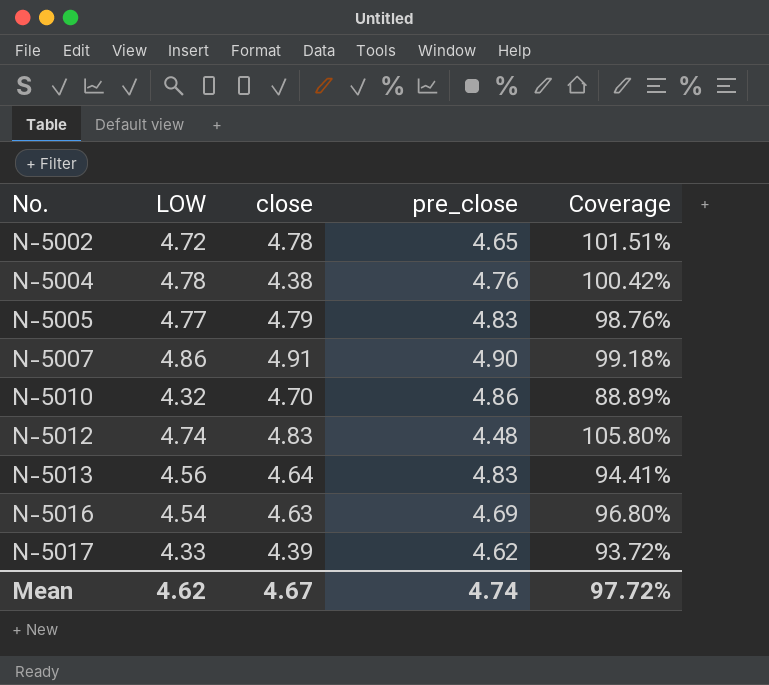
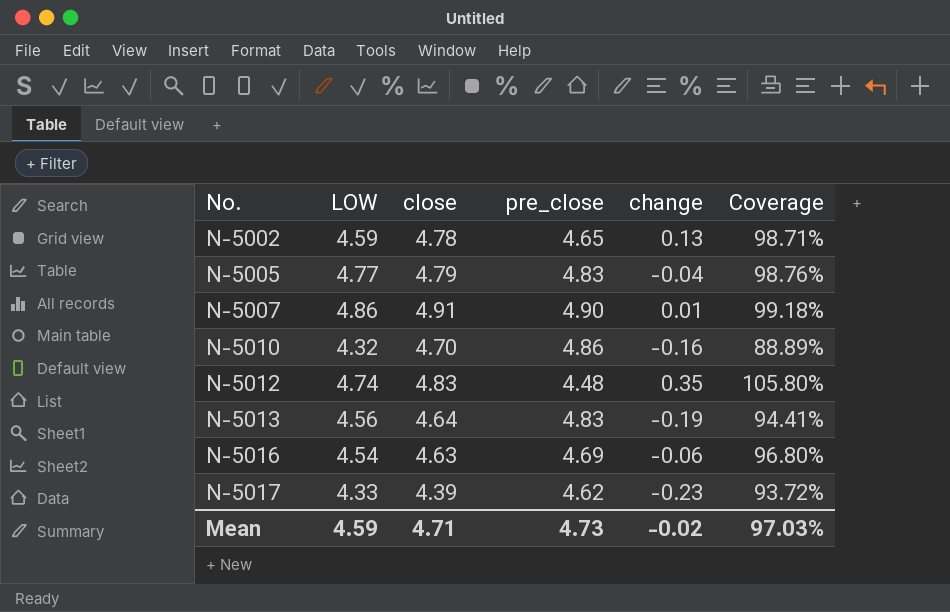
column change | formula: none -> [close] - [pre_close]
row N-5004: 4.78 | 4.38 | 4.76 | 100.42% -> none
N-5002 | LOW: 4.72 -> 4.59
N-5002 | Coverage: 101.51% -> 98.71%
Mean | LOW: 4.62 -> 4.59
Mean | close: 4.67 -> 4.71
Mean | pre_close: 4.74 -> 4.73
Mean | Coverage: 97.72% -> 97.03%

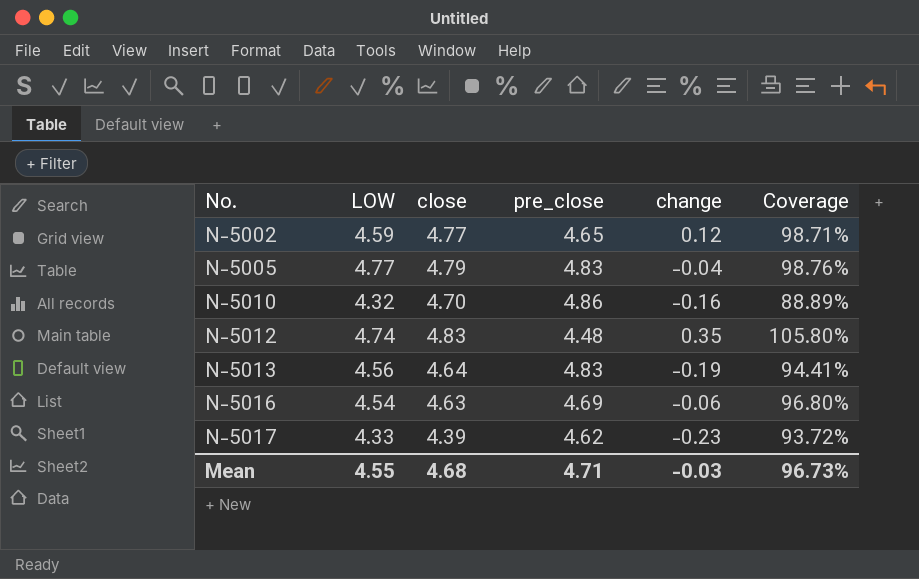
row N-5007: 4.86 | 4.91 | 4.90 | 0.01 | 99.18% -> none
N-5002 | close: 4.78 -> 4.77
N-5002 | change: 0.13 -> 0.12
Mean | LOW: 4.59 -> 4.55
Mean | close: 4.71 -> 4.68
Mean | pre_close: 4.73 -> 4.71
Mean | change: -0.02 -> -0.03
Mean | Coverage: 97.03% -> 96.73%

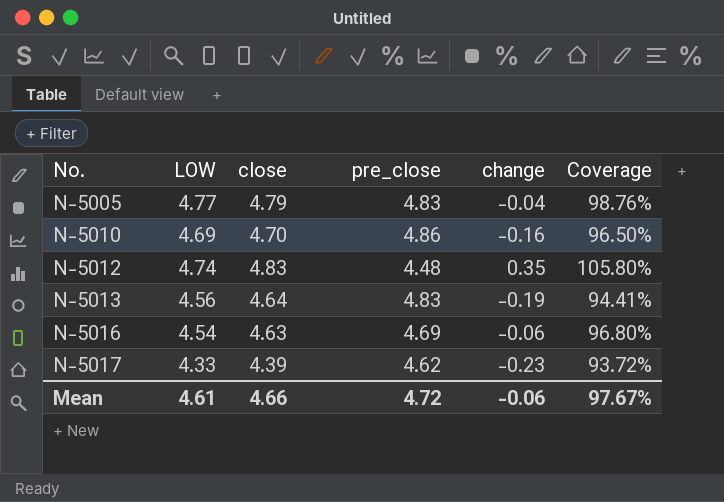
row N-5002: 4.59 | 4.77 | 4.65 | 0.12 | 98.71% -> none
N-5010 | LOW: 4.32 -> 4.69
N-5010 | Coverage: 88.89% -> 96.50%
Mean | LOW: 4.55 -> 4.61
Mean | close: 4.68 -> 4.66
Mean | pre_close: 4.71 -> 4.72
Mean | change: -0.03 -> -0.06
Mean | Coverage: 96.73% -> 97.67%

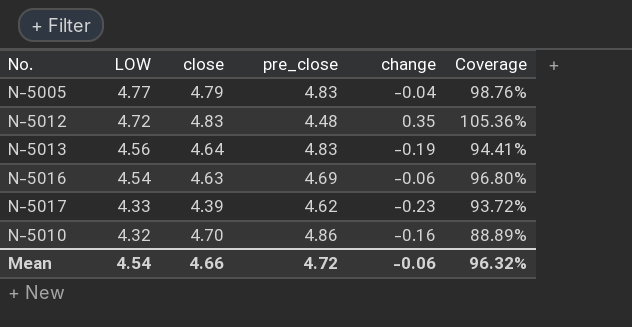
row order: No. ascending -> LOW descending
N-5012 | LOW: 4.74 -> 4.72
N-5012 | Coverage: 105.80% -> 105.36%
N-5010 | LOW: 4.69 -> 4.32
N-5010 | Coverage: 96.50% -> 88.89%
Mean | LOW: 4.61 -> 4.54
Mean | Coverage: 97.67% -> 96.32%

